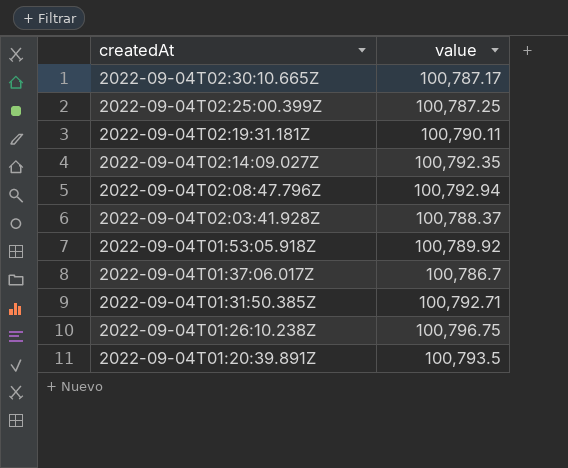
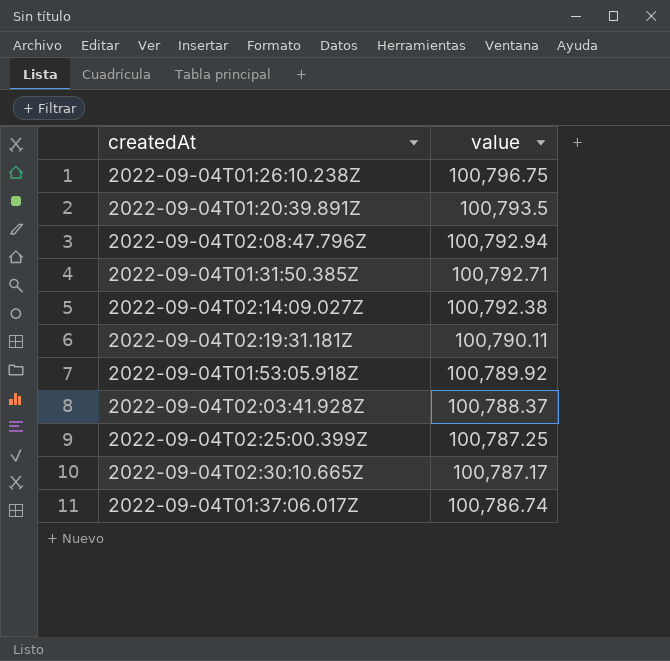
row order: createdAt descending -> value descending
2022-09-04T02:14:09.027Z | value: 100,792.35 -> 100,792.38
2022-09-04T01:37:06.017Z | value: 100,786.7 -> 100,786.74

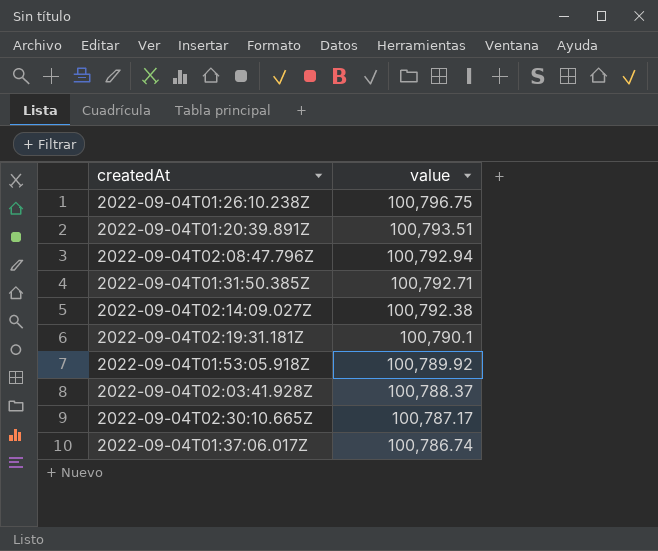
row 2022-09-04T02:25:00.399Z: 100,787.25 -> none
2022-09-04T01:20:39.891Z | value: 100,793.5 -> 100,793.51
2022-09-04T02:19:31.181Z | value: 100,790.11 -> 100,790.1

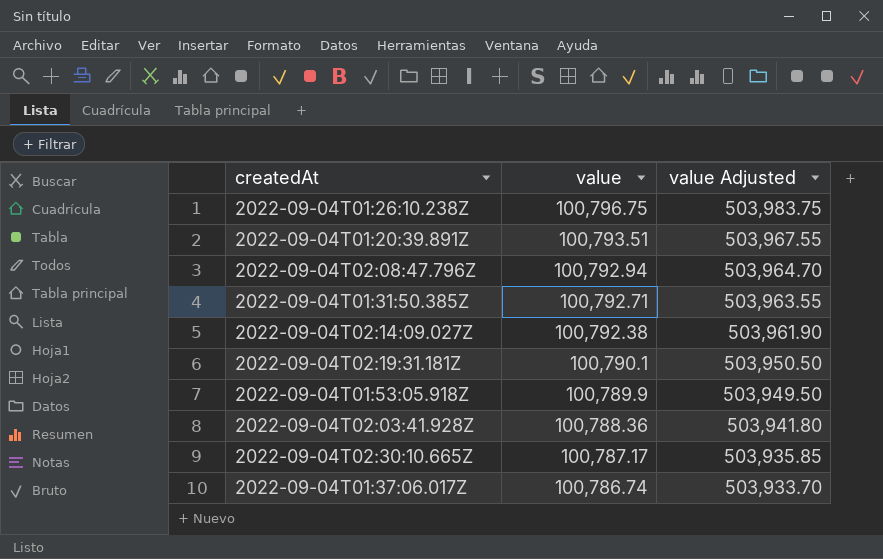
column value Adjusted | formula: none -> [value] * 5
2022-09-04T01:53:05.918Z | value: 100,789.92 -> 100,789.9
2022-09-04T02:03:41.928Z | value: 100,788.37 -> 100,788.36

